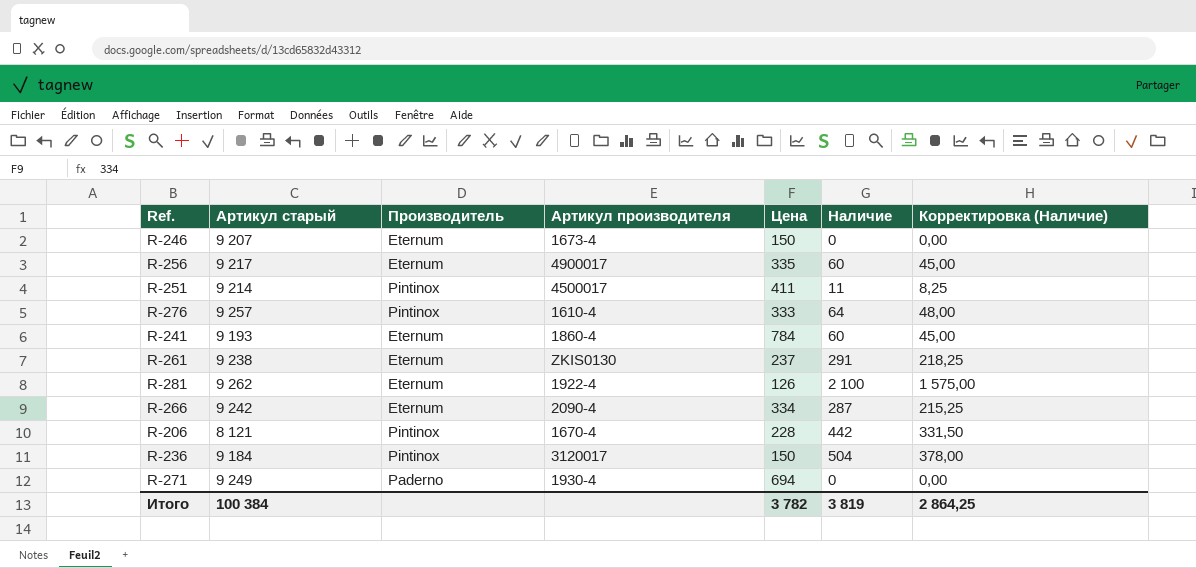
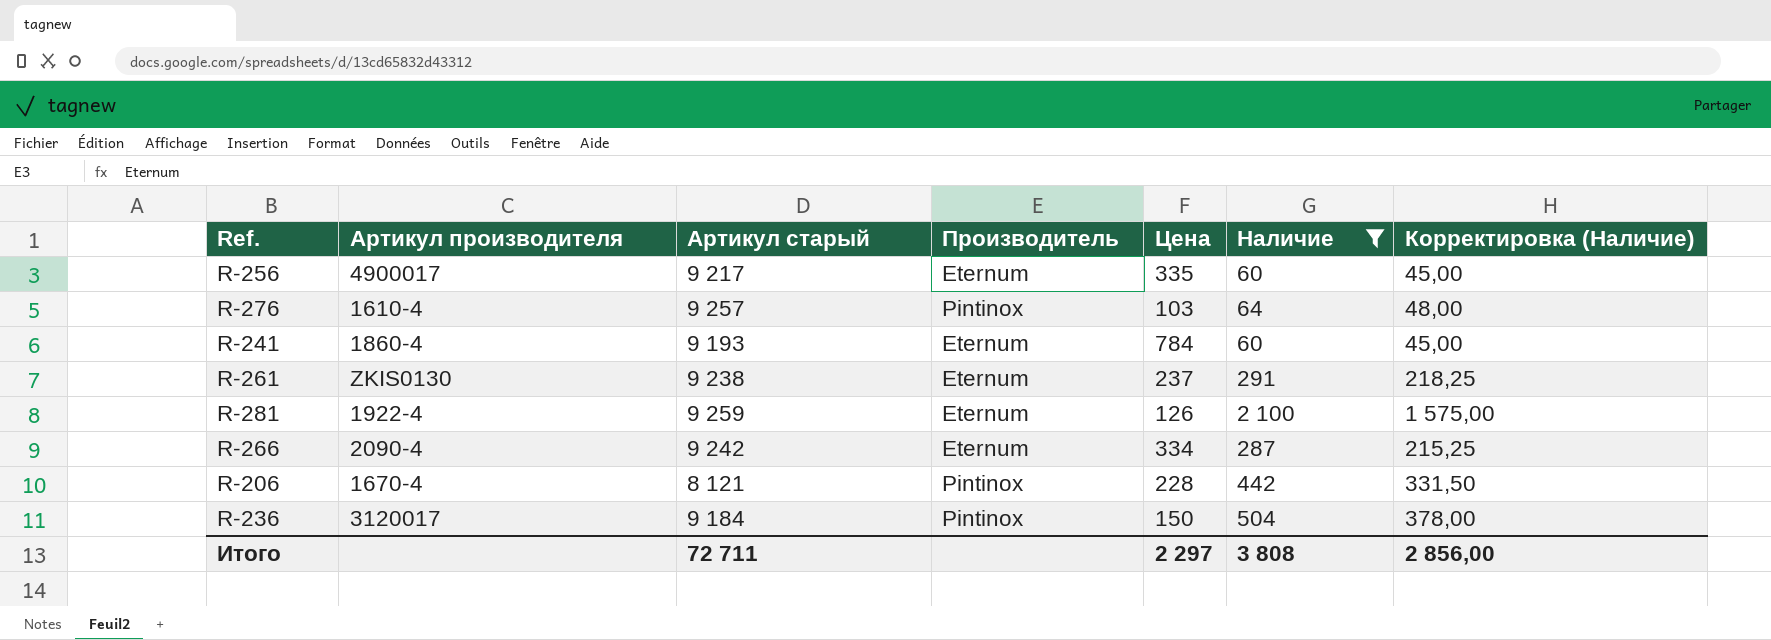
filter: none -> Наличие >= 60
column Артикул производителя | position: 4 -> 2
R-276 | Цена: 333 -> 103
R-281 | Артикул старый: 9 262 -> 9 259
Итого | Артикул старый: 100 384 -> 72 711
Итого | Цена: 3 782 -> 2 297
Итого | Наличие: 3 819 -> 3 808
Итого | Корректировка (Наличие): 2 864,25 -> 2 856,00

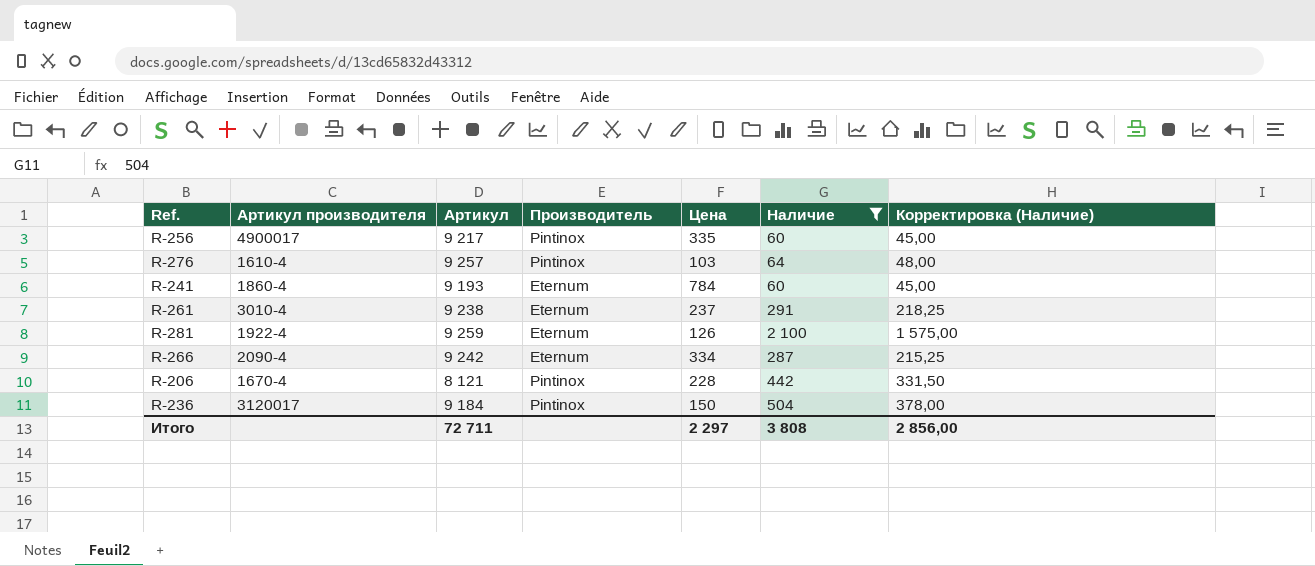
column name: Артикул старый -> Артикул
R-256 | Производитель: Eternum -> Pintinox
R-261 | Артикул производителя: ZKIS0130 -> 3010-4

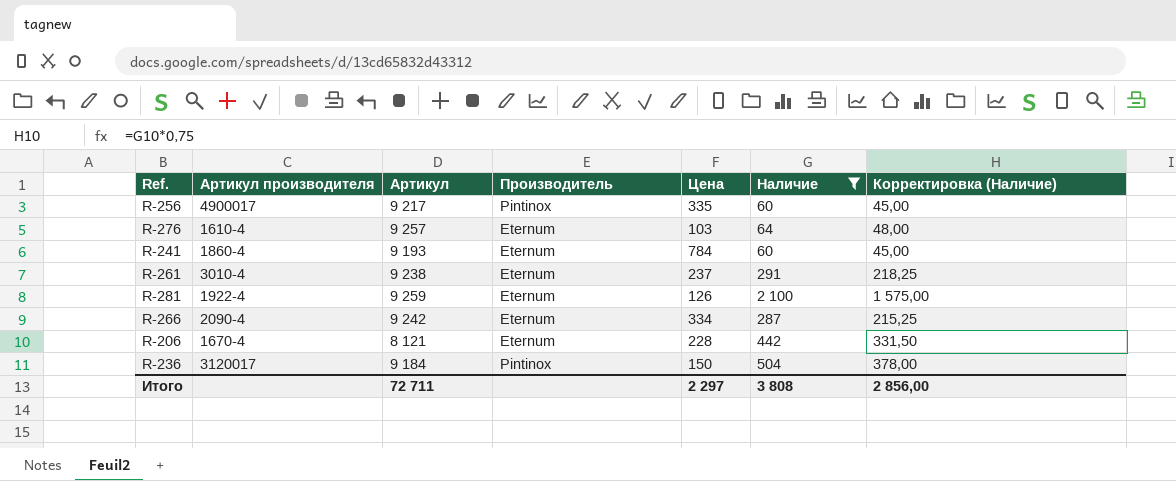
R-276 | Производитель: Pintinox -> Eternum
R-206 | Производитель: Pintinox -> Eternum

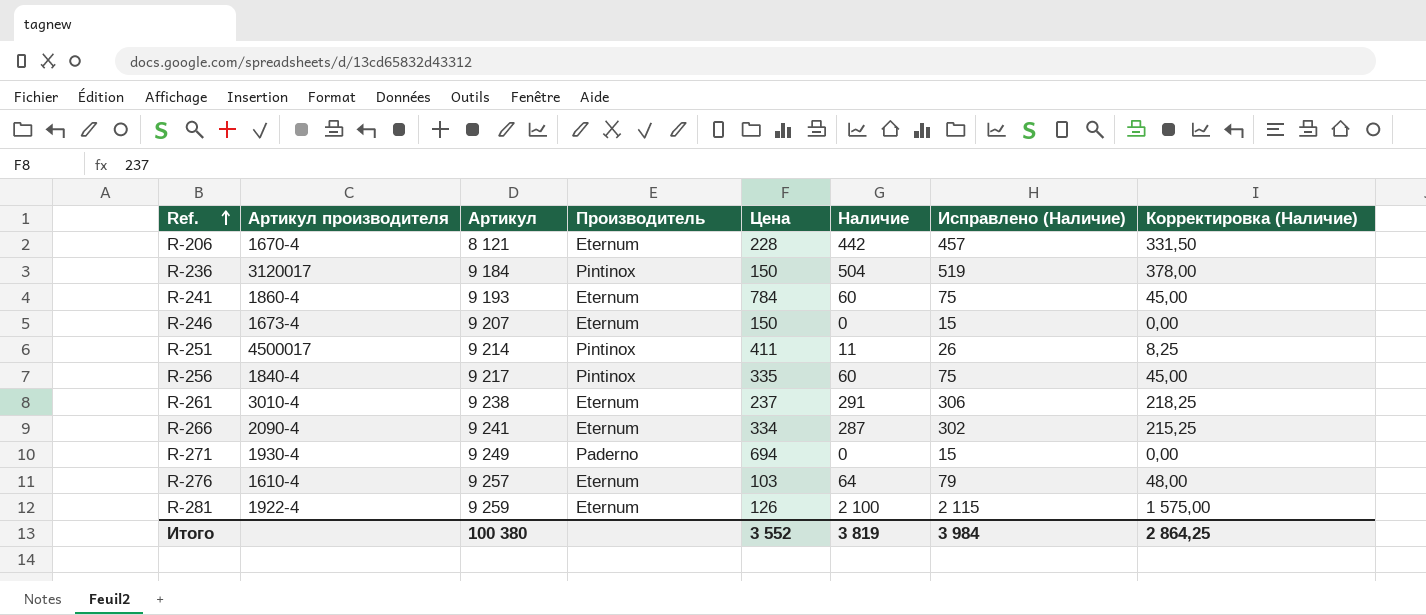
filter: Наличие >= 60 -> none
row order: none -> Ref. ascending
column Исправлено (Наличие) | formula: none -> [Наличие] + 15
R-256 | Артикул производителя: 4900017 -> 1840-4
R-266 | Артикул: 9 242 -> 9 241
Итого | Артикул: 72 711 -> 100 380
Итого | Цена: 2 297 -> 3 552
Итого | Наличие: 3 808 -> 3 819
Итого | Корректировка (Наличие): 2 856,00 -> 2 864,25

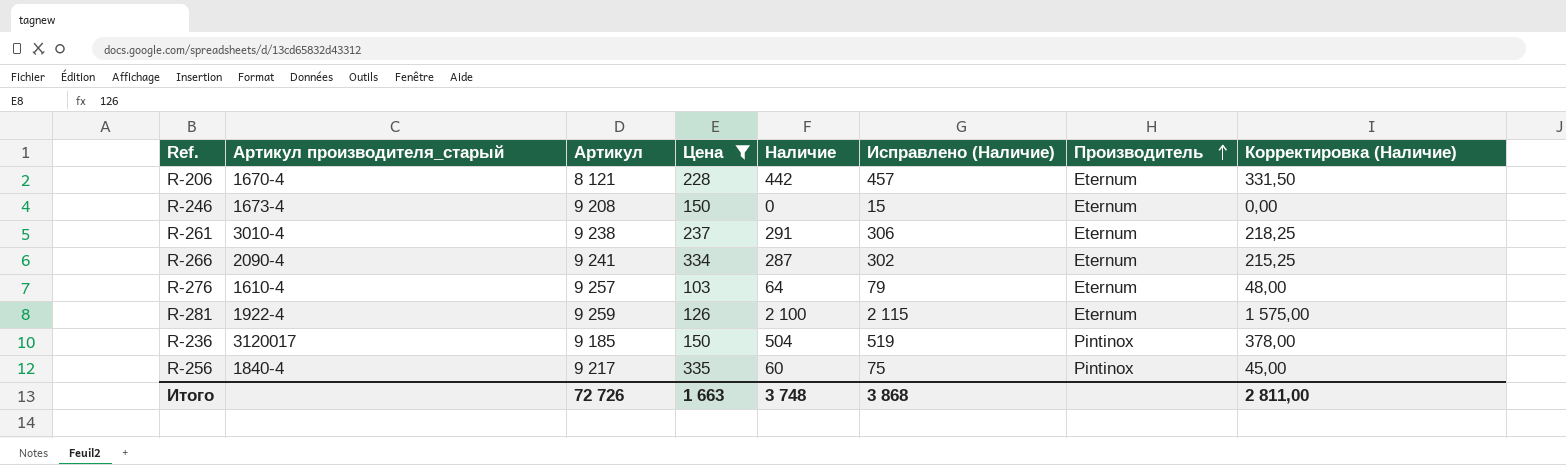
filter: none -> Цена <= 335
row order: Ref. ascending -> Производитель ascending
column name: Артикул производителя -> Артикул производителя_старый
column Производитель | position: 4 -> 7
R-246 | Артикул: 9 207 -> 9 208
R-236 | Артикул: 9 184 -> 9 185
Итого | Артикул: 100 380 -> 72 726
Итого | Цена: 3 552 -> 1 663
Итого | Наличие: 3 819 -> 3 748
Итого | Исправлено (Наличие): 3 984 -> 3 868
Итого | Корректировка (Наличие): 2 864,25 -> 2 811,00

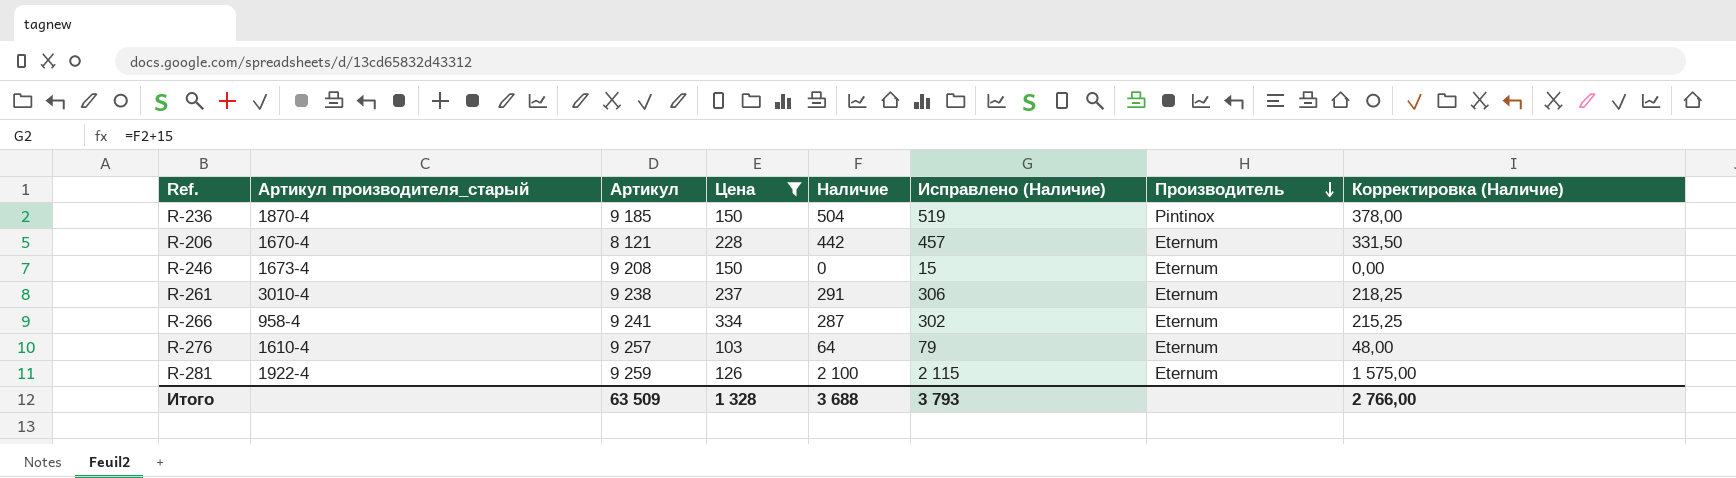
row order: Производитель ascending -> Производитель descending
row R-256: 1840-4 | 9 217 | 335 | 60 | 75 | Pintinox | 45,00 -> none
R-236 | Артикул производителя_старый: 3120017 -> 1870-4
R-266 | Артикул производителя_старый: 2090-4 -> 958-4
Итого | Артикул: 72 726 -> 63 509
Итого | Цена: 1 663 -> 1 328
Итого | Наличие: 3 748 -> 3 688
Итого | Исправлено (Наличие): 3 868 -> 3 793
Итого | Корректировка (Наличие): 2 811,00 -> 2 766,00

